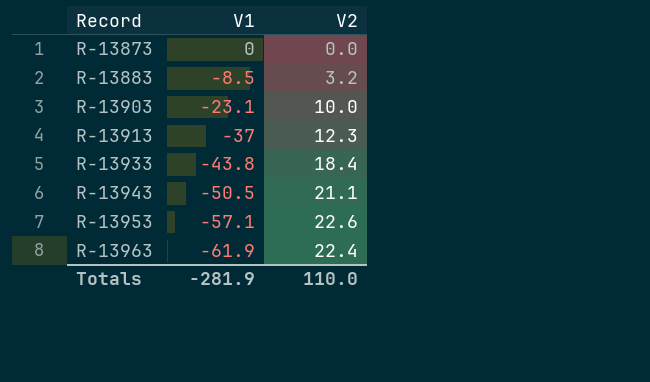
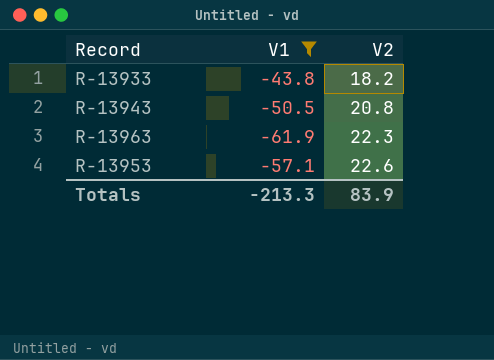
filter: none -> V1 <= -43.8
row order: Record ascending -> V2 ascending
R-13933 | V2: 18.4 -> 18.2
R-13943 | V2: 21.1 -> 20.8
R-13963 | V2: 22.4 -> 22.3
Totals | V1: -281.9 -> -213.3
Totals | V2: 110.0 -> 83.9

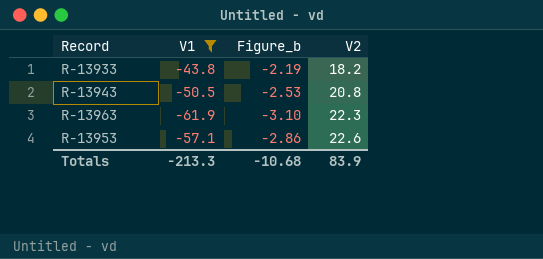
column Figure_b | formula: none -> [V1] * 0.05

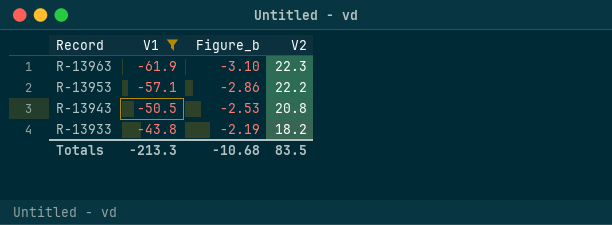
row order: V2 ascending -> Record descending
R-13953 | V2: 22.6 -> 22.2
Totals | V2: 83.9 -> 83.5

